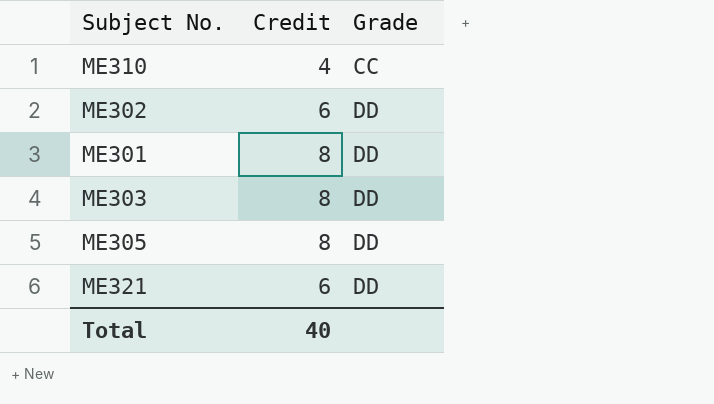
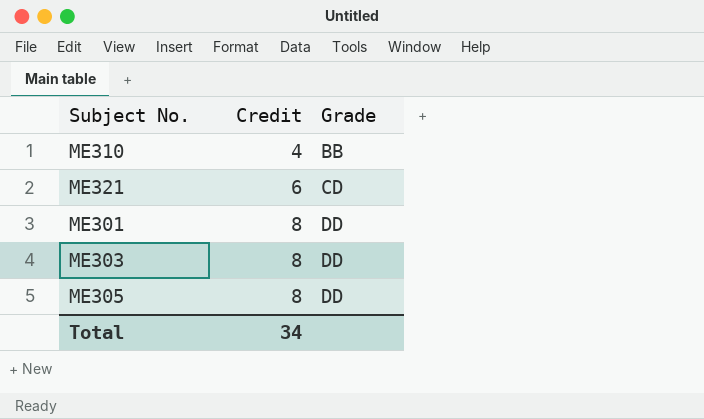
row order: Grade ascending -> Credit ascending
row ME302: 6 | DD -> none
ME310 | Grade: CC -> BB
ME321 | Grade: DD -> CD
Total | Credit: 40 -> 34

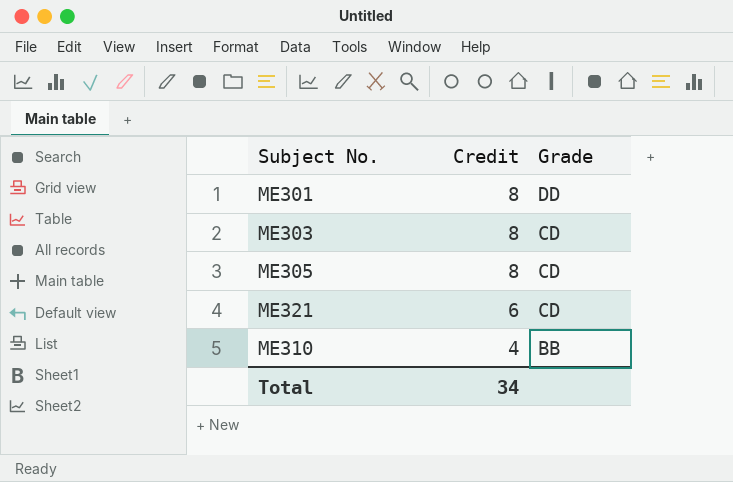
row order: Credit ascending -> Credit descending
ME303 | Grade: DD -> CD
ME305 | Grade: DD -> CD

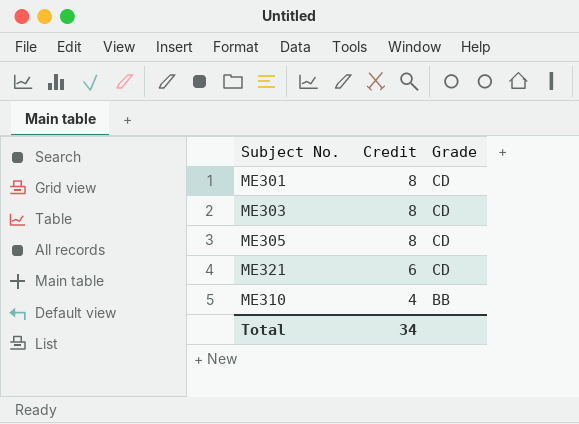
ME301 | Grade: DD -> CD

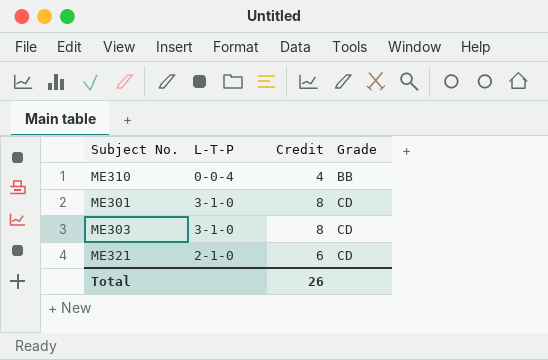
row order: Credit descending -> Grade ascending
column L-T-P | position: none -> 2
row ME305: 8 | CD -> none
Total | Credit: 34 -> 26

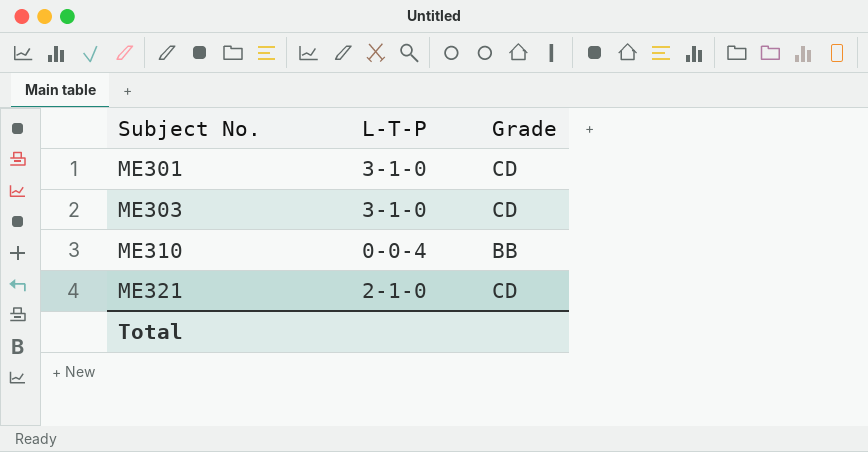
row order: Grade ascending -> Subject No. ascending
column Credit | position: 3 -> none

